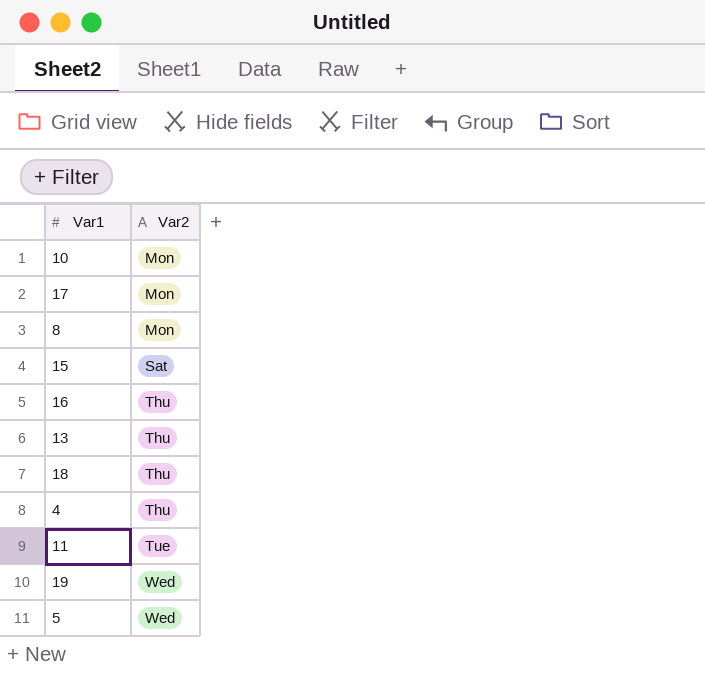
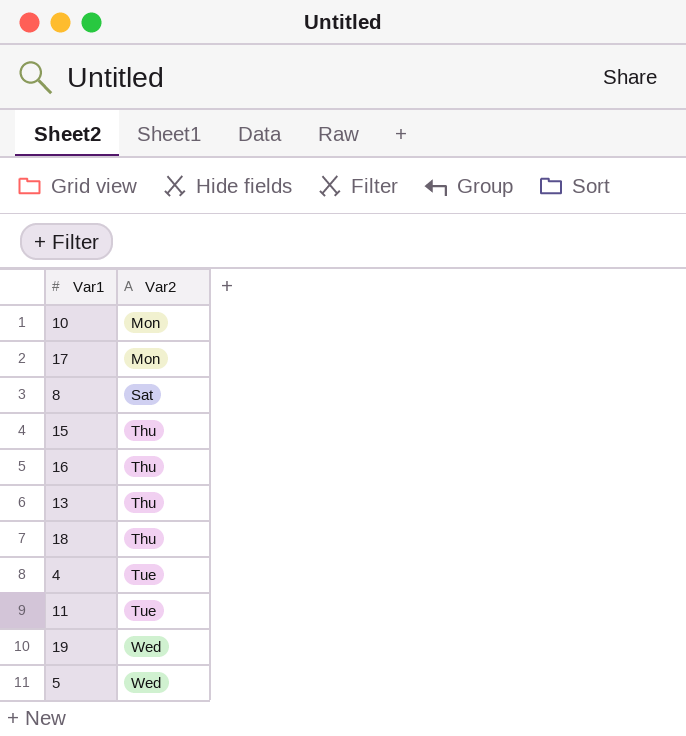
8 | Var2: Mon -> Sat
15 | Var2: Sat -> Thu
4 | Var2: Thu -> Tue

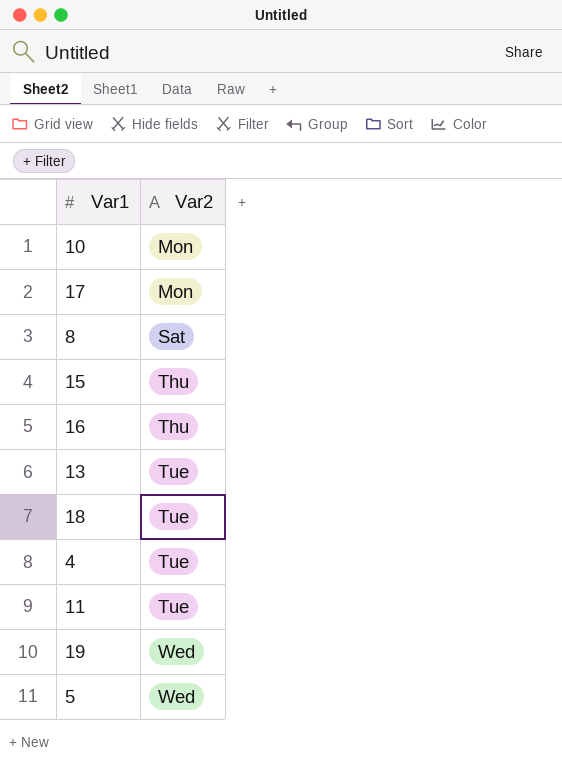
13 | Var2: Thu -> Tue
18 | Var2: Thu -> Tue

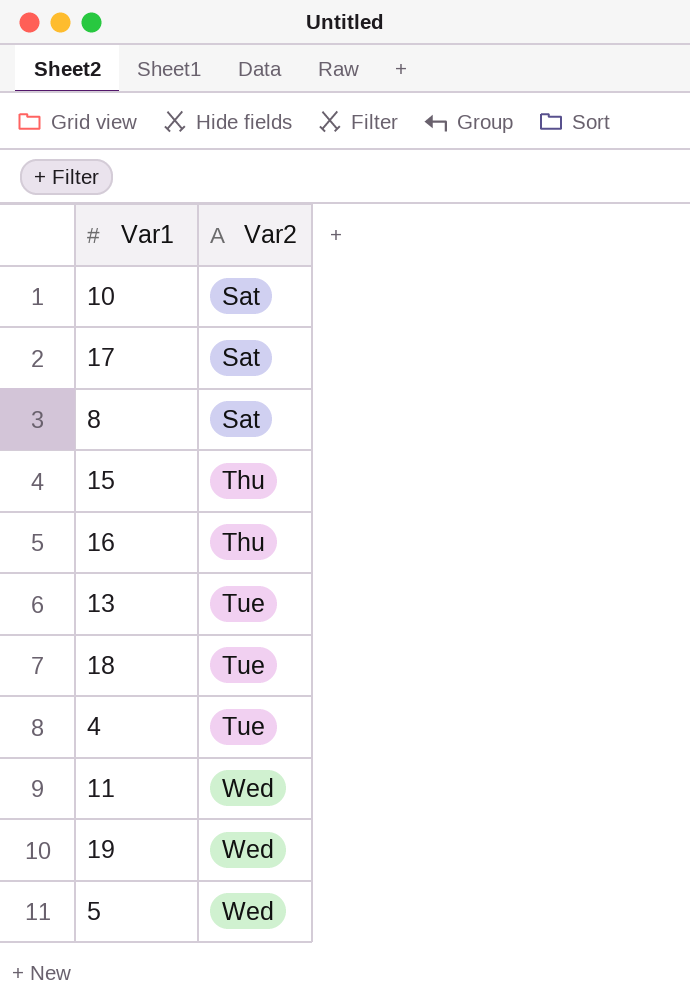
10 | Var2: Mon -> Sat
17 | Var2: Mon -> Sat
11 | Var2: Tue -> Wed

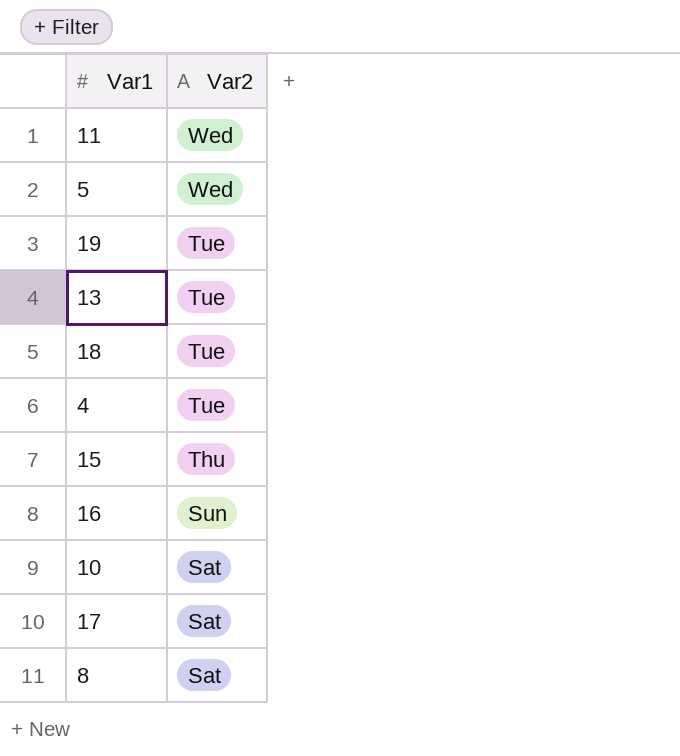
row order: Var2 ascending -> Var2 descending
19 | Var2: Wed -> Tue
16 | Var2: Thu -> Sun

